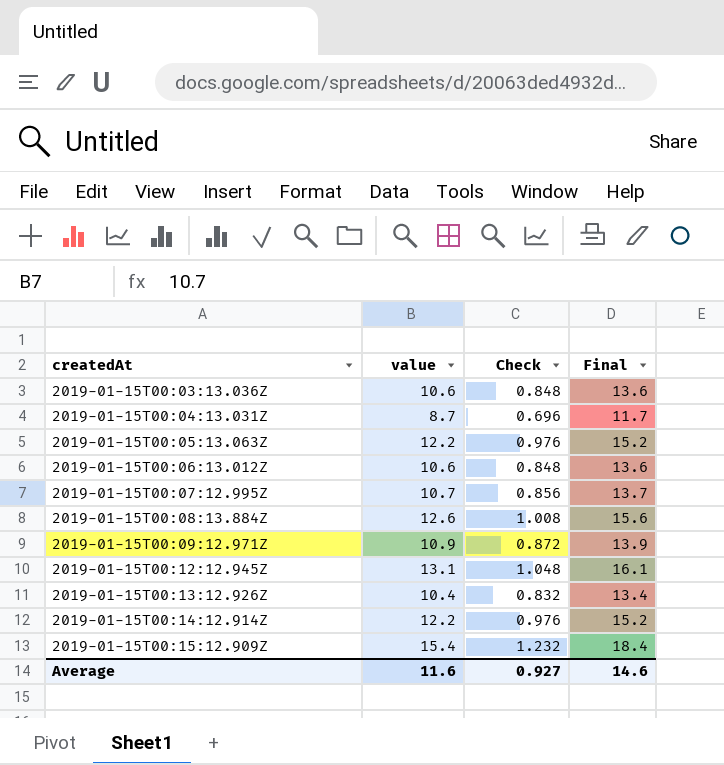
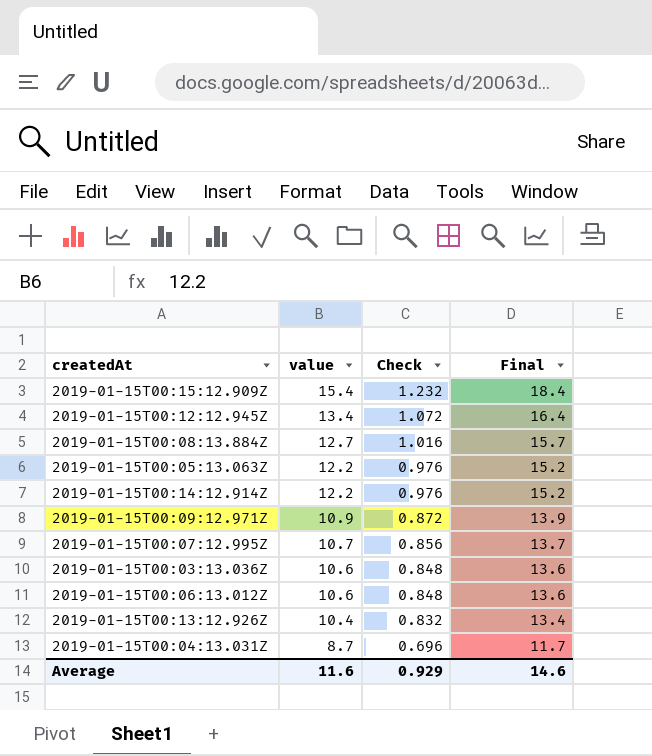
row order: createdAt ascending -> value descending
2019-01-15T00:12:12.945Z | value: 13.1 -> 13.4
2019-01-15T00:12:12.945Z | Check: 1.048 -> 1.072
2019-01-15T00:12:12.945Z | Final: 16.1 -> 16.4
2019-01-15T00:08:13.884Z | value: 12.6 -> 12.7
2019-01-15T00:08:13.884Z | Check: 1.008 -> 1.016
2019-01-15T00:08:13.884Z | Final: 15.6 -> 15.7
Average | Check: 0.927 -> 0.929

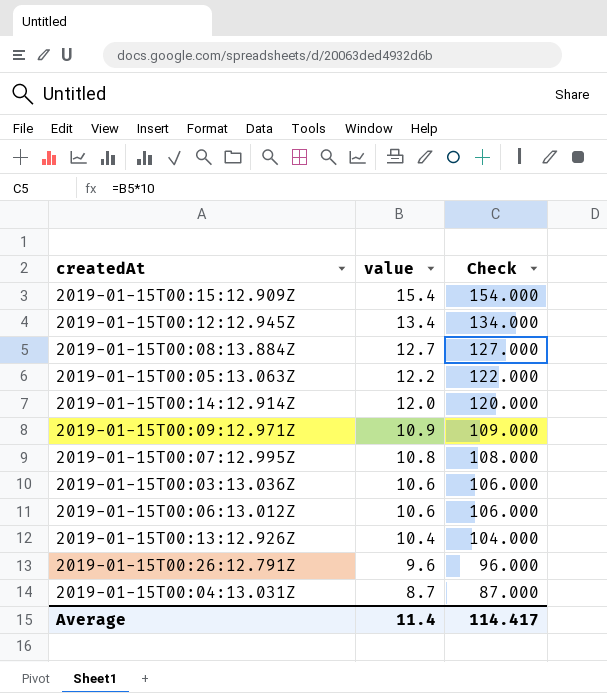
column Final | formula: [value] + 3 -> none
column Check | formula: [value] * 0.08 -> [value] * 10
2019-01-15T00:14:12.914Z | value: 12.2 -> 12.0
2019-01-15T00:07:12.995Z | value: 10.7 -> 10.8
row 2019-01-15T00:26:12.791Z: none -> 9.6 | 96.000
Average | value: 11.6 -> 11.4
Average | Check: 0.929 -> 114.417

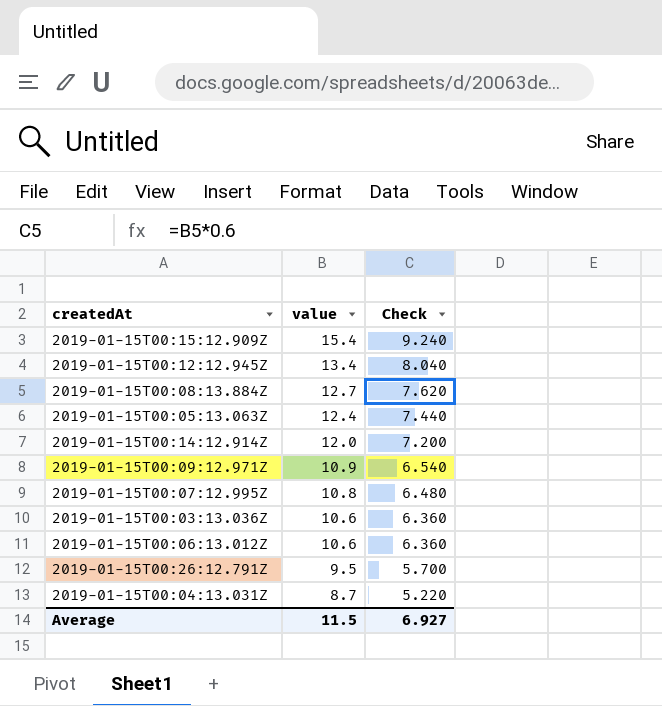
column Check | formula: [value] * 10 -> [value] * 0.6
row 2019-01-15T00:13:12.926Z: 10.4 | 104.000 -> none
2019-01-15T00:05:13.063Z | value: 12.2 -> 12.4
2019-01-15T00:26:12.791Z | value: 9.6 -> 9.5
Average | value: 11.4 -> 11.5
Average | Check: 114.417 -> 6.927

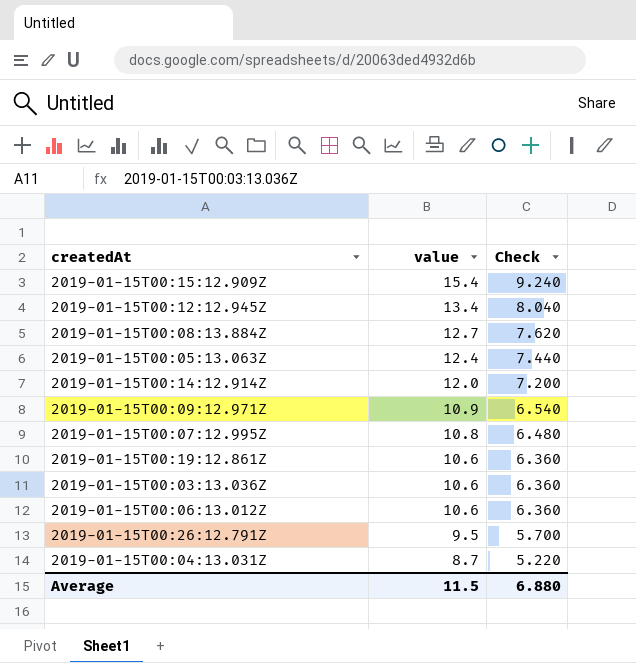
row 2019-01-15T00:19:12.861Z: none -> 10.6 | 6.360
Average | Check: 6.927 -> 6.880

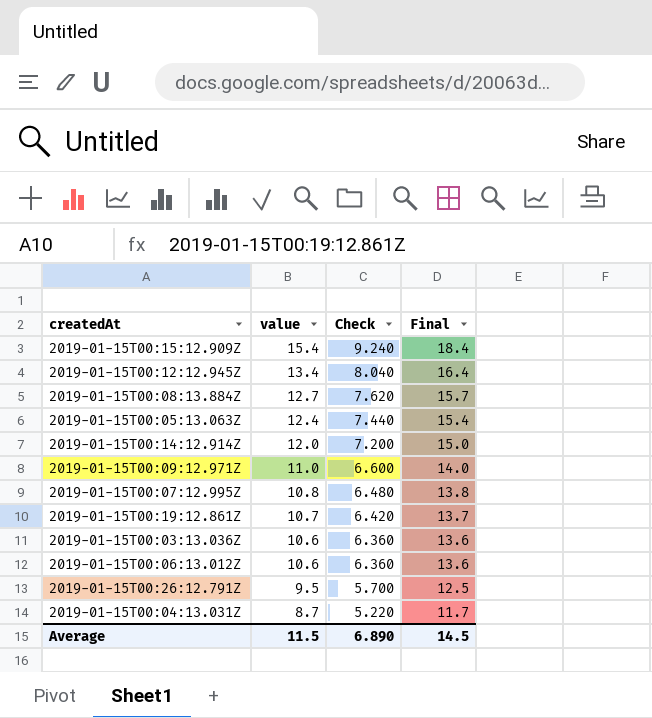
column Final | formula: none -> [value] + 3
2019-01-15T00:09:12.971Z | value: 10.9 -> 11.0
2019-01-15T00:09:12.971Z | Check: 6.540 -> 6.600
2019-01-15T00:19:12.861Z | value: 10.6 -> 10.7
2019-01-15T00:19:12.861Z | Check: 6.360 -> 6.420
Average | Check: 6.880 -> 6.890

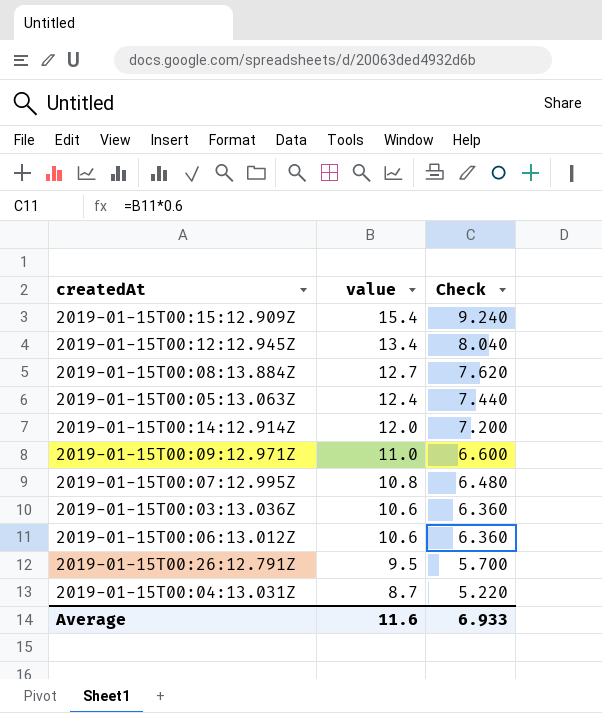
column Final | formula: [value] + 3 -> none
row 2019-01-15T00:19:12.861Z: 10.7 | 6.420 | 13.7 -> none
Average | value: 11.5 -> 11.6
Average | Check: 6.890 -> 6.933

